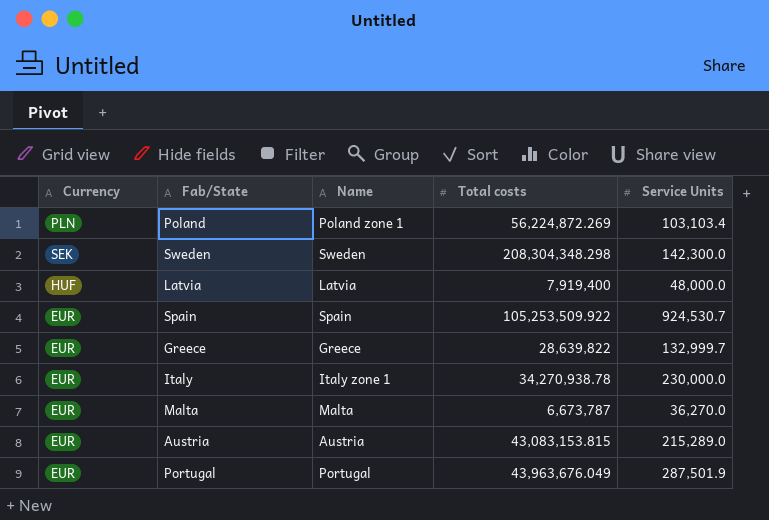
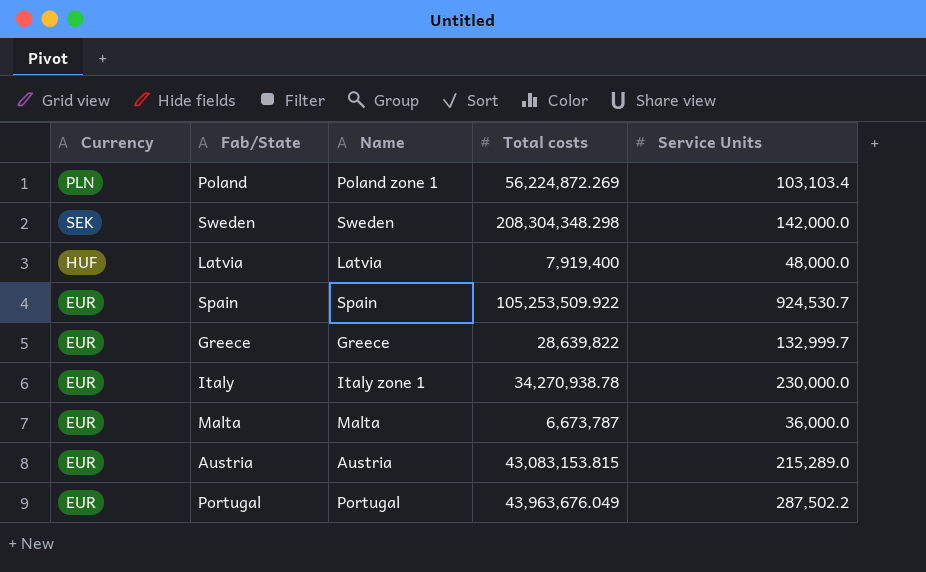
Sweden | Service Units: 142,300.0 -> 142,000.0
Malta | Service Units: 36,270.0 -> 36,000.0
Portugal | Service Units: 287,501.9 -> 287,502.2

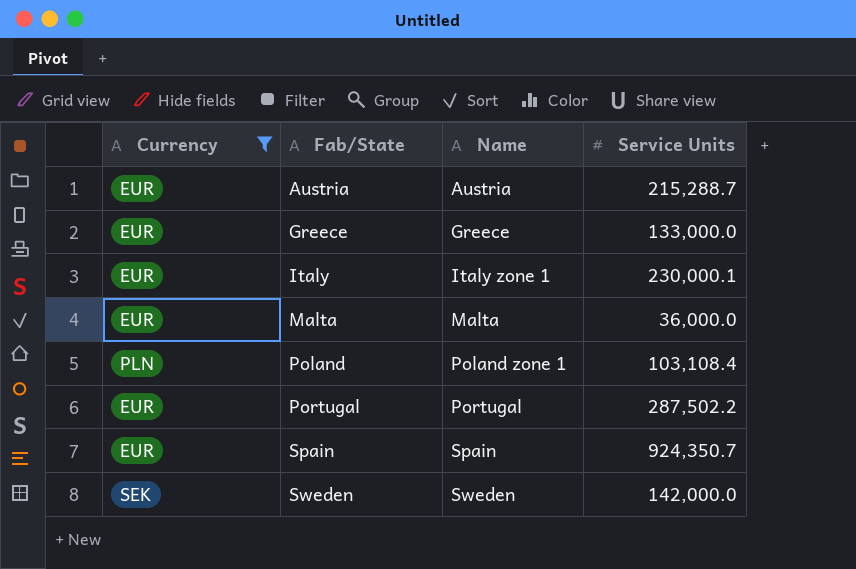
filter: none -> Currency != HUF
row order: none -> Fab/State ascending
column Total costs | position: 4 -> none
Austria | Service Units: 215,289.0 -> 215,288.7
Greece | Service Units: 132,999.7 -> 133,000.0
Italy | Service Units: 230,000.0 -> 230,000.1
Poland | Service Units: 103,103.4 -> 103,108.4
Spain | Service Units: 924,530.7 -> 924,350.7

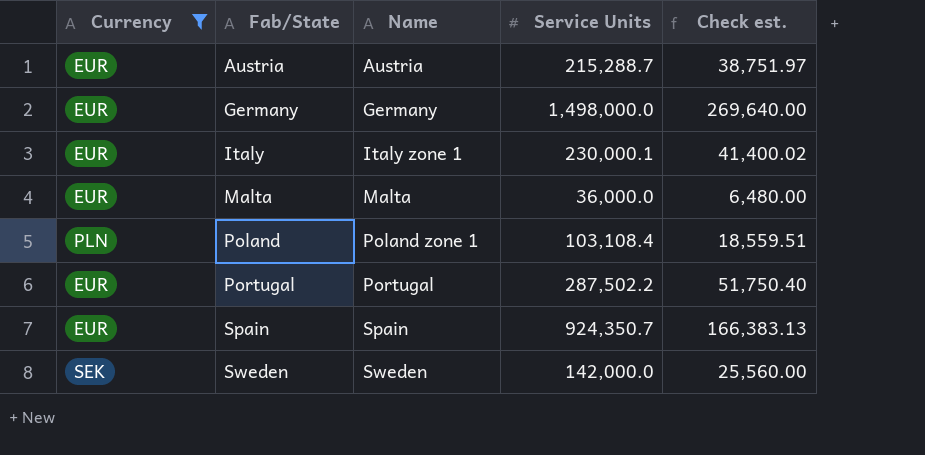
column Check est. | formula: none -> [Service Units] * 0.18
row Greece: EUR | Greece | 133,000.0 -> none
row Germany: none -> EUR | Germany | 1,498,000.0 | 269,640.00

